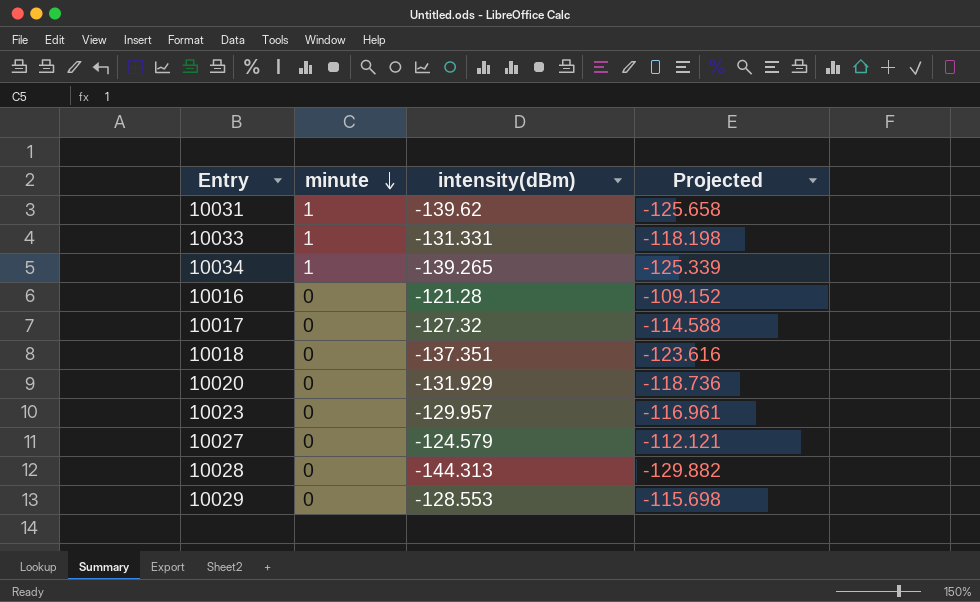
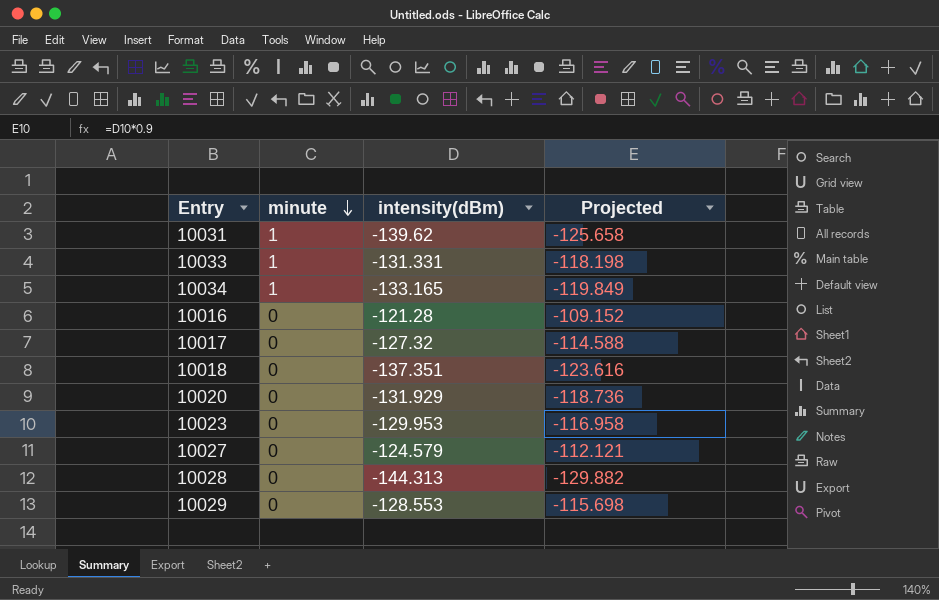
10034 | intensity(dBm): -139.265 -> -133.165
10034 | Projected: -125.339 -> -119.849
10023 | intensity(dBm): -129.957 -> -129.953
10023 | Projected: -116.961 -> -116.958

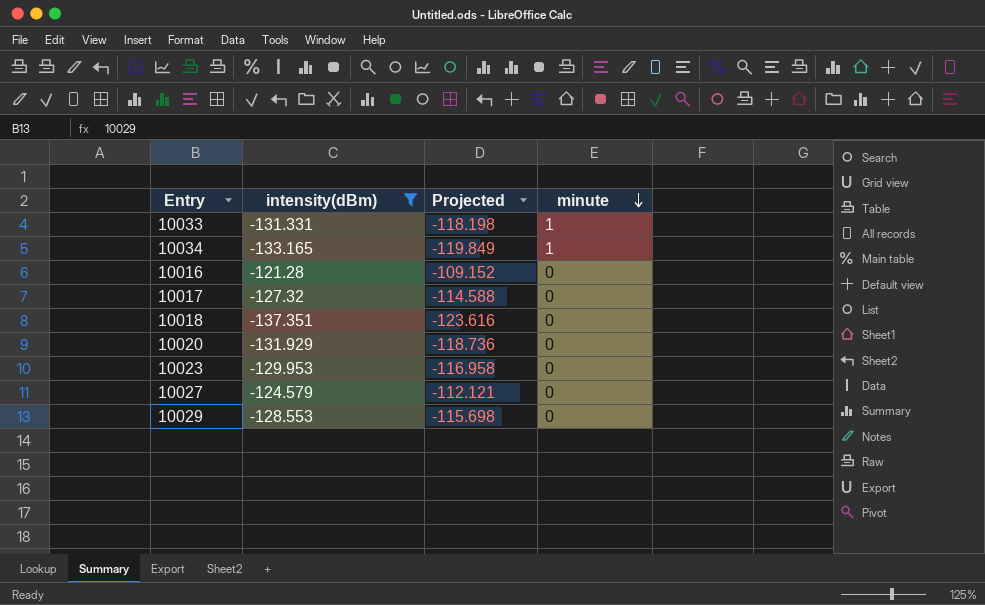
filter: none -> intensity(dBm) >= -137.351
column minute | position: 2 -> 4

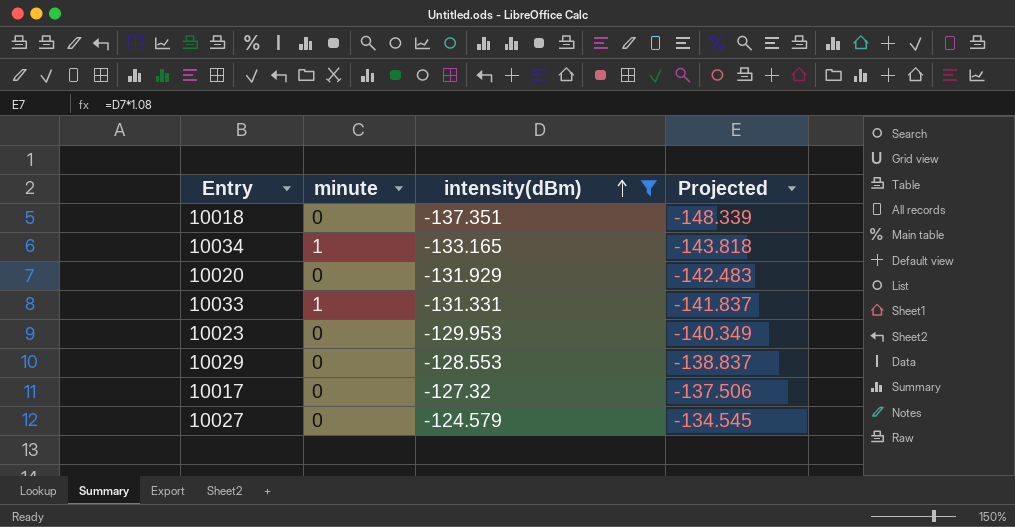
row order: minute descending -> intensity(dBm) ascending
column minute | position: 4 -> 2
column Projected | formula: [intensity(dBm)] * 0.9 -> [intensity(dBm)] * 1.08
row 10016: -121.28 | -109.152 | 0 -> none

